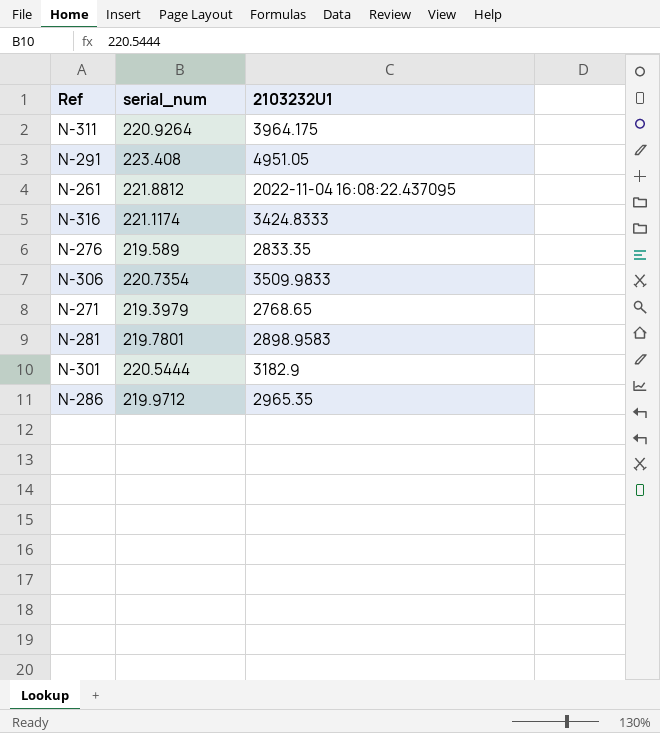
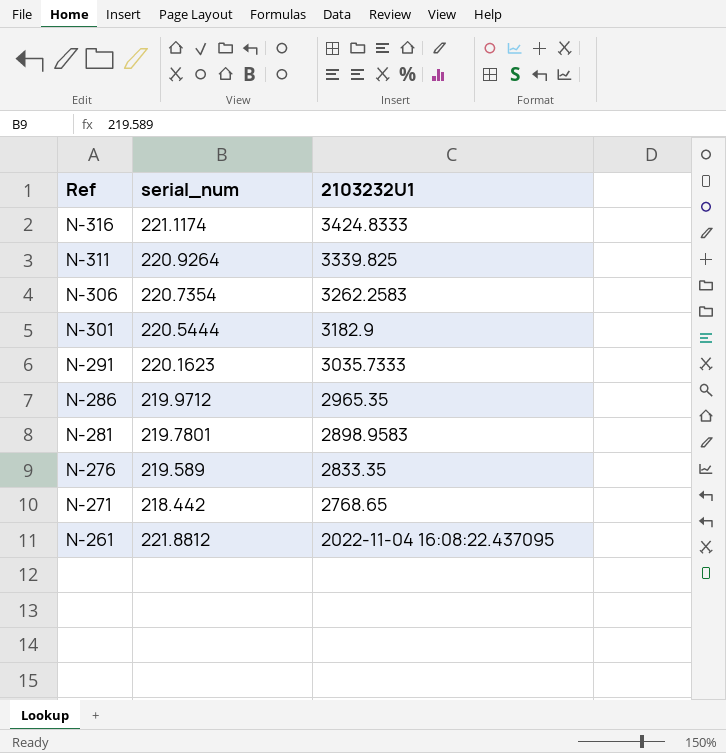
row order: none -> Ref descending
N-311 | 2103232U1: 3964.175 -> 3339.825
N-306 | 2103232U1: 3509.9833 -> 3262.2583
N-291 | serial_num: 223.408 -> 220.1623
N-291 | 2103232U1: 4951.05 -> 3035.7333
N-271 | serial_num: 219.3979 -> 218.442

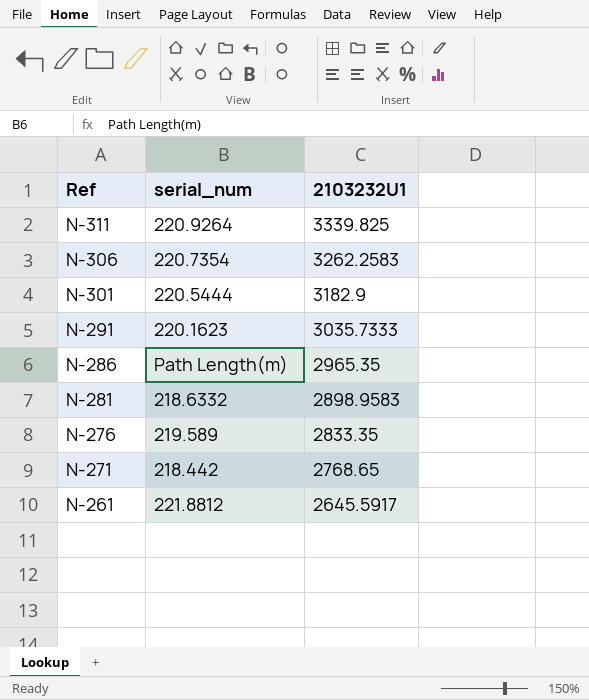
row N-316: 221.1174 | 3424.8333 -> none
N-286 | serial_num: 219.9712 -> Path Length(m)
N-281 | serial_num: 219.7801 -> 218.6332
N-261 | 2103232U1: 2022-11-04 16:08:22.437095 -> 2645.5917

